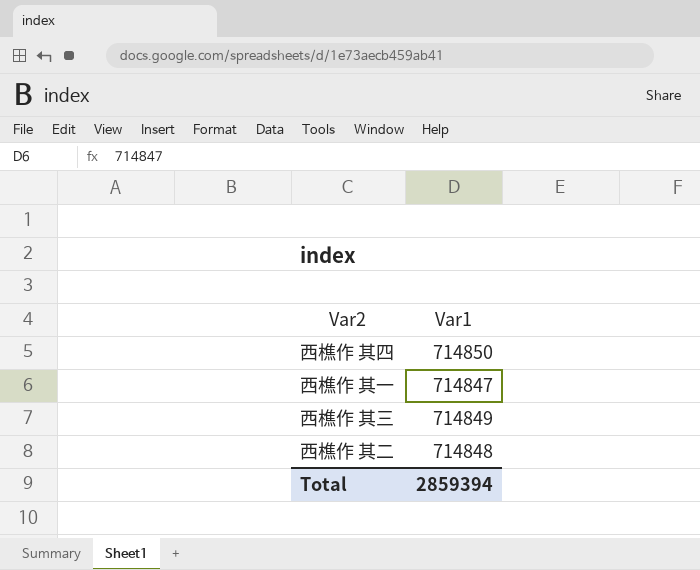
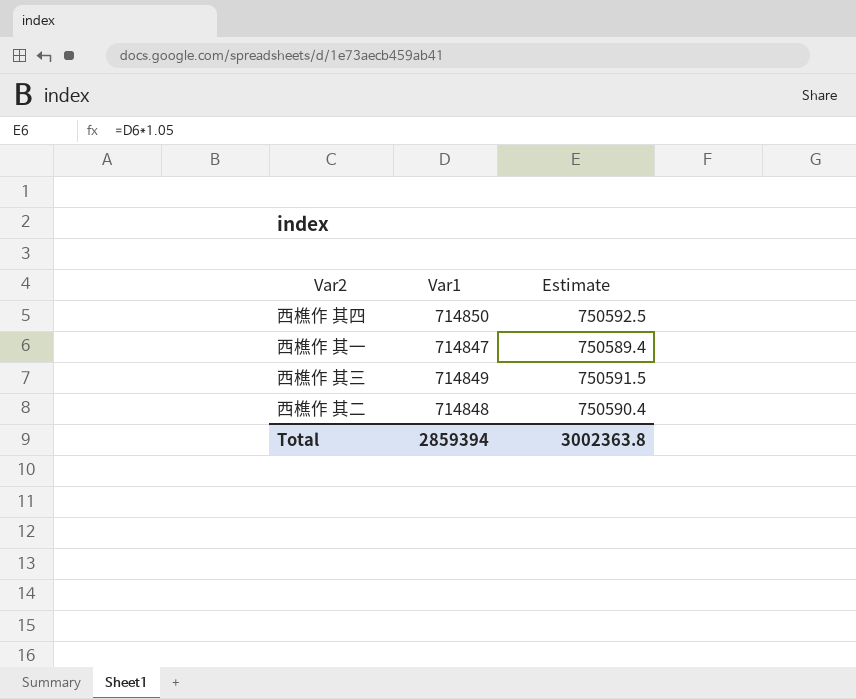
column Estimate | formula: none -> [Var1] * 1.05

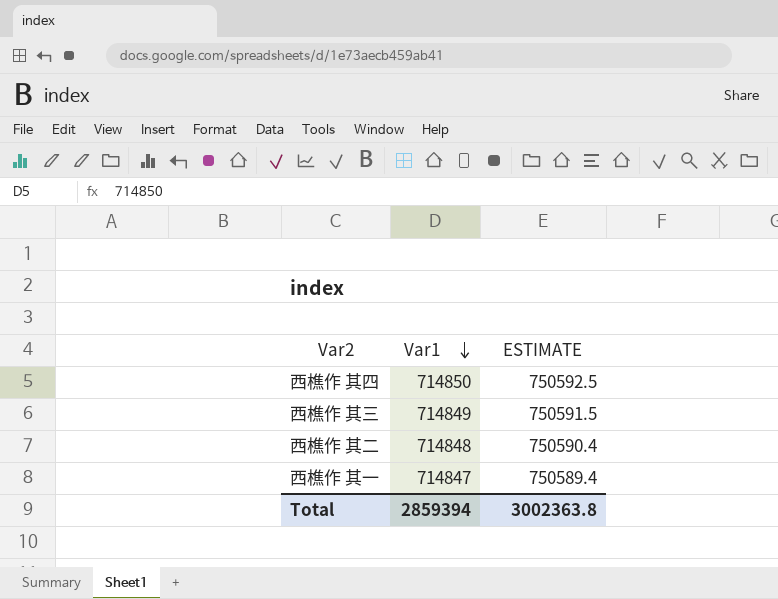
row order: none -> Var1 descending
column name: Estimate -> ESTIMATE

